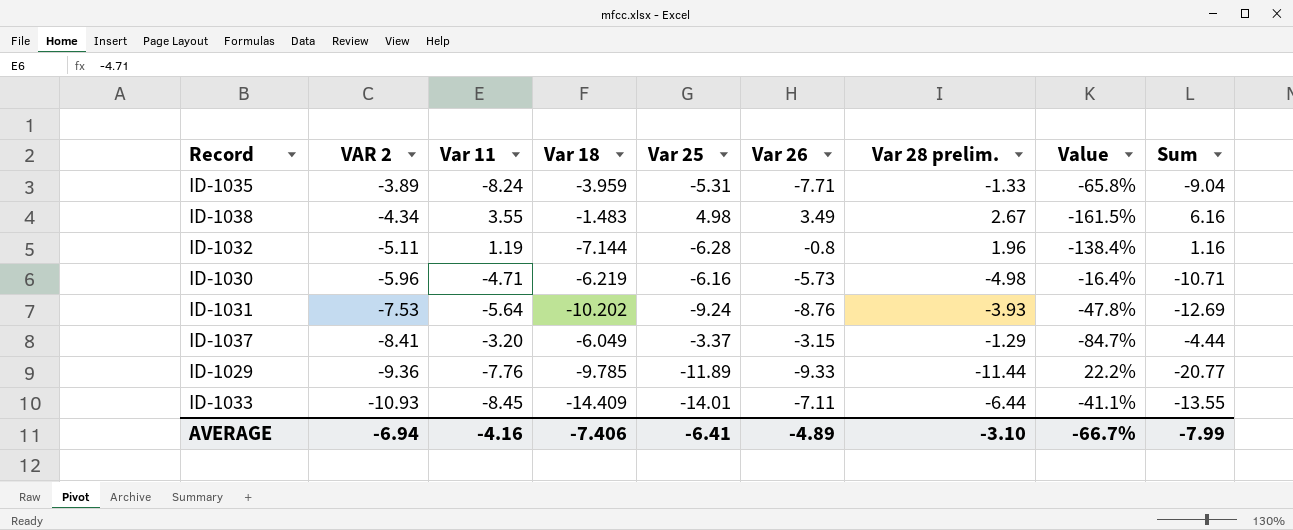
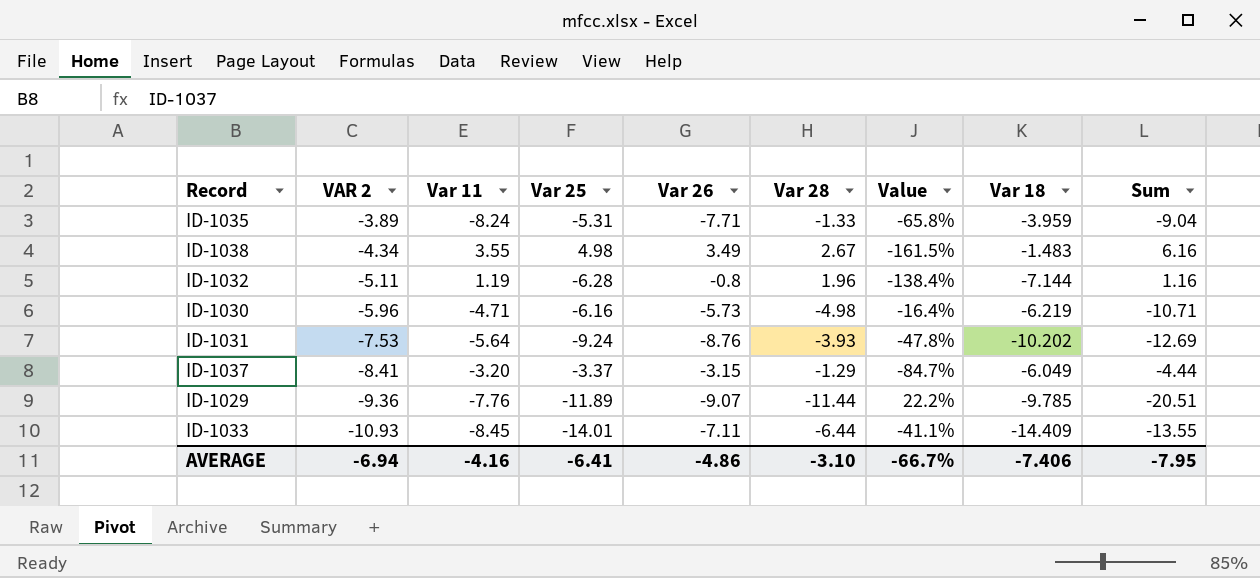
column name: Var 28 prelim. -> Var 28
column Var 18 | position: 4 -> 8
ID-1029 | Var 26: -9.33 -> -9.07
ID-1029 | Sum: -20.77 -> -20.51
AVERAGE | Var 26: -4.89 -> -4.86
AVERAGE | Sum: -7.99 -> -7.95

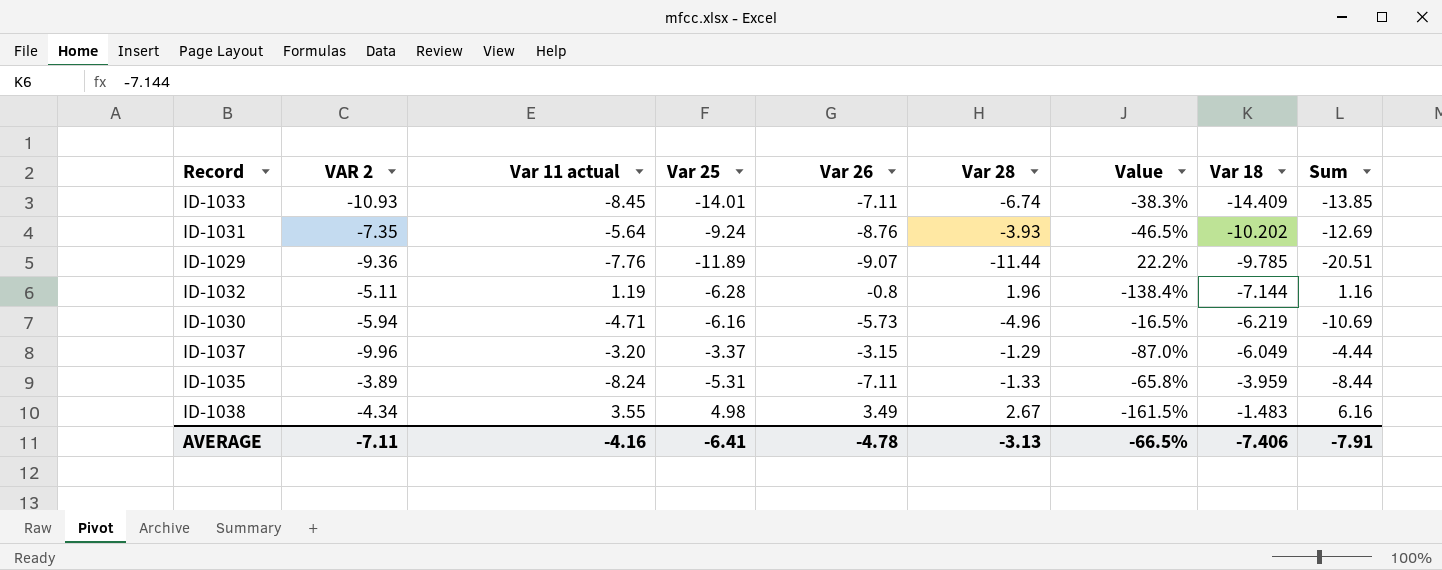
row order: VAR 2 descending -> Var 18 ascending
column name: Var 11 -> Var 11 actual
ID-1033 | Var 28: -6.44 -> -6.74
ID-1033 | Value: -41.1% -> -38.3%
ID-1033 | Sum: -13.55 -> -13.85
ID-1031 | VAR 2: -7.53 -> -7.35
ID-1031 | Value: -47.8% -> -46.5%
ID-1030 | VAR 2: -5.96 -> -5.94
ID-1030 | Var 28: -4.98 -> -4.96
ID-1030 | Value: -16.4% -> -16.5%
ID-1030 | Sum: -10.71 -> -10.69
ID-1037 | VAR 2: -8.41 -> -9.96
ID-1037 | Value: -84.7% -> -87.0%
ID-1035 | Var 26: -7.71 -> -7.11
ID-1035 | Sum: -9.04 -> -8.44
AVERAGE | VAR 2: -6.94 -> -7.11
AVERAGE | Var 26: -4.86 -> -4.78
AVERAGE | Var 28: -3.10 -> -3.13
AVERAGE | Value: -66.7% -> -66.5%
AVERAGE | Sum: -7.95 -> -7.91

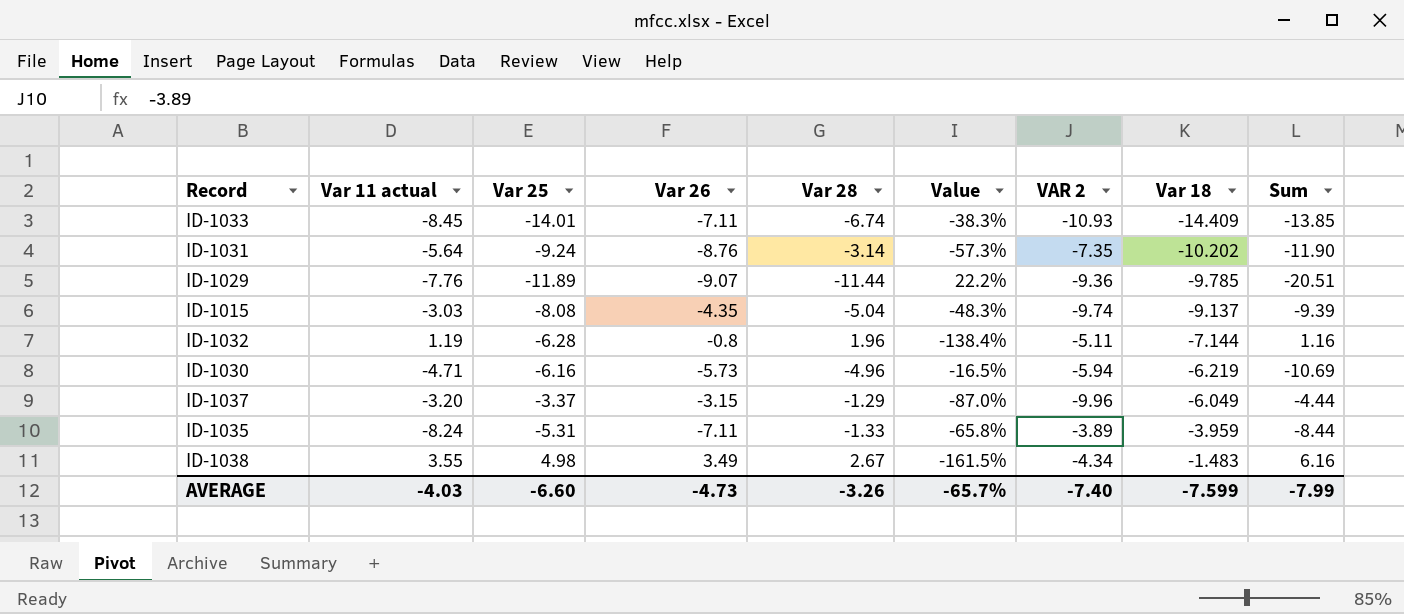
column VAR 2 | position: 2 -> 7
ID-1031 | Var 28: -3.93 -> -3.14
ID-1031 | Value: -46.5% -> -57.3%
ID-1031 | Sum: -12.69 -> -11.90
row ID-1015: none -> -3.03 | -8.08 | -4.35 | -5.04 | -48.3% | -9.74 | -9.137 | -9.39
AVERAGE | Var 11 actual: -4.16 -> -4.03
AVERAGE | Var 25: -6.41 -> -6.60
AVERAGE | Var 26: -4.78 -> -4.73
AVERAGE | Var 28: -3.13 -> -3.26
AVERAGE | Value: -66.5% -> -65.7%
AVERAGE | VAR 2: -7.11 -> -7.40
AVERAGE | Var 18: -7.406 -> -7.599
AVERAGE | Sum: -7.91 -> -7.99

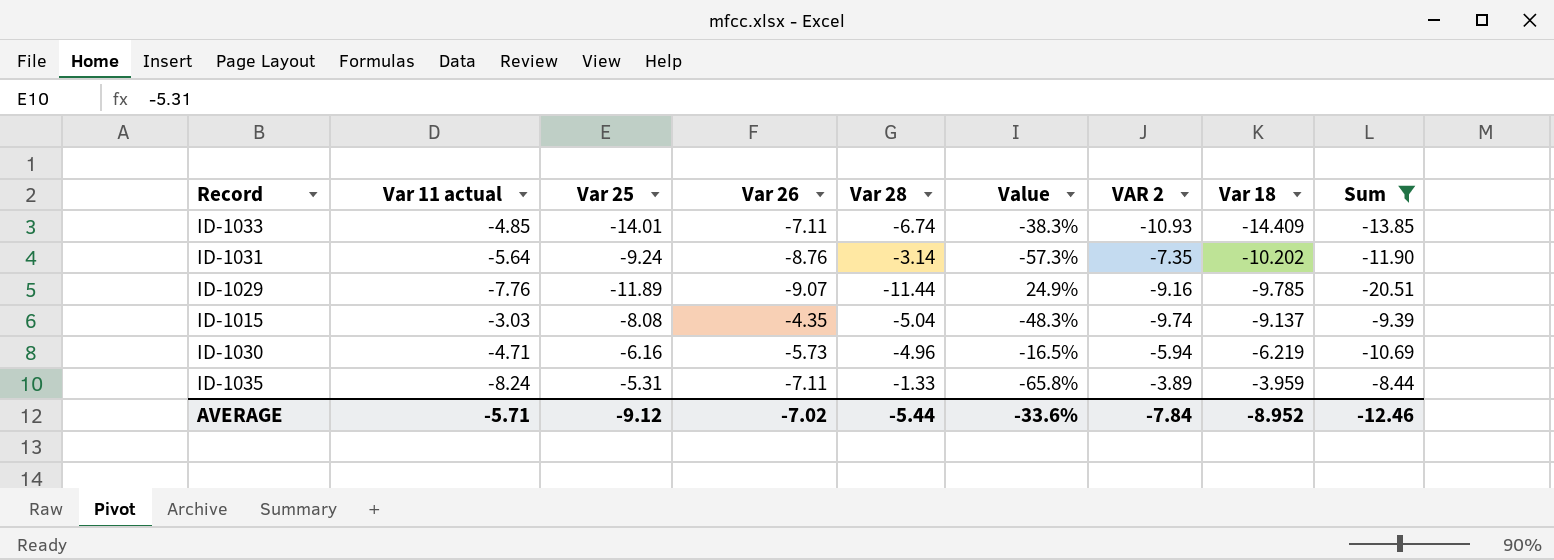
filter: none -> Sum <= -8.44
ID-1033 | Var 11 actual: -8.45 -> -4.85
ID-1029 | Value: 22.2% -> 24.9%
ID-1029 | VAR 2: -9.36 -> -9.16
AVERAGE | Var 11 actual: -4.03 -> -5.71
AVERAGE | Var 25: -6.60 -> -9.12
AVERAGE | Var 26: -4.73 -> -7.02
AVERAGE | Var 28: -3.26 -> -5.44
AVERAGE | Value: -65.7% -> -33.6%
AVERAGE | VAR 2: -7.40 -> -7.84
AVERAGE | Var 18: -7.599 -> -8.952
AVERAGE | Sum: -7.99 -> -12.46

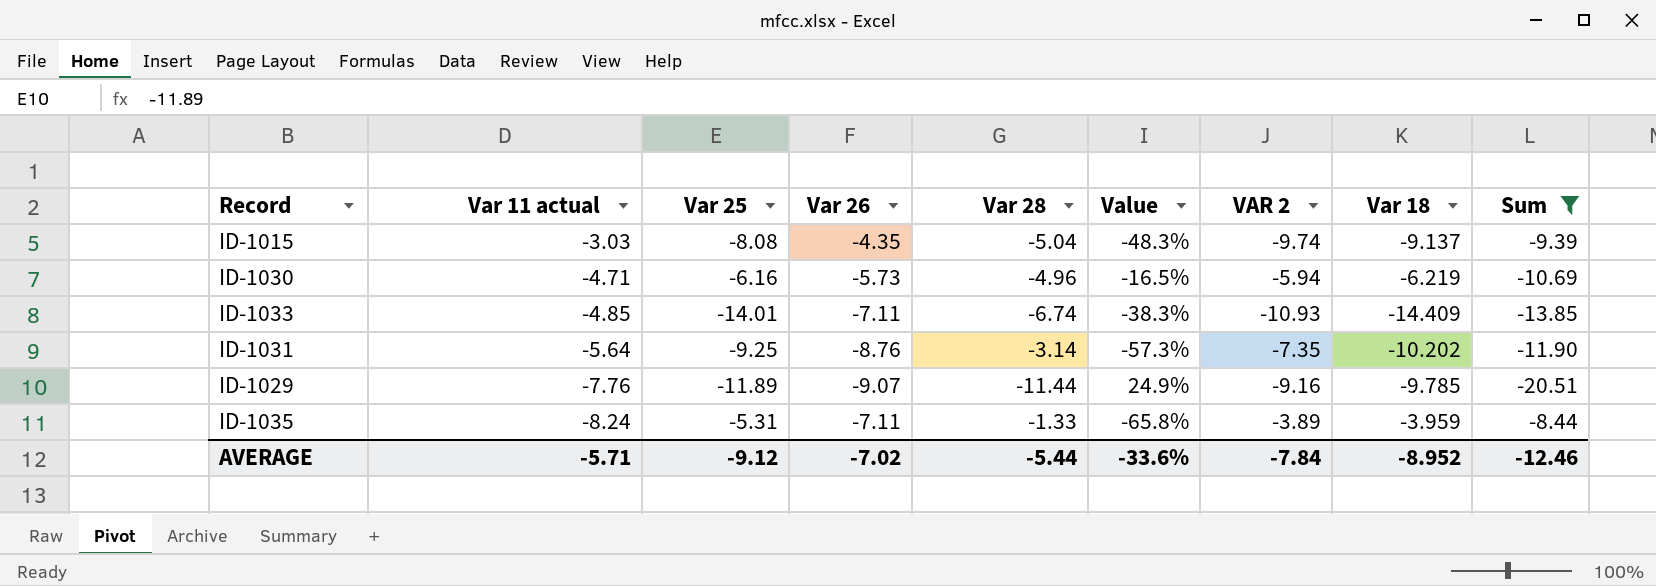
row order: Var 18 ascending -> Var 11 actual descending
ID-1031 | Var 25: -9.24 -> -9.25

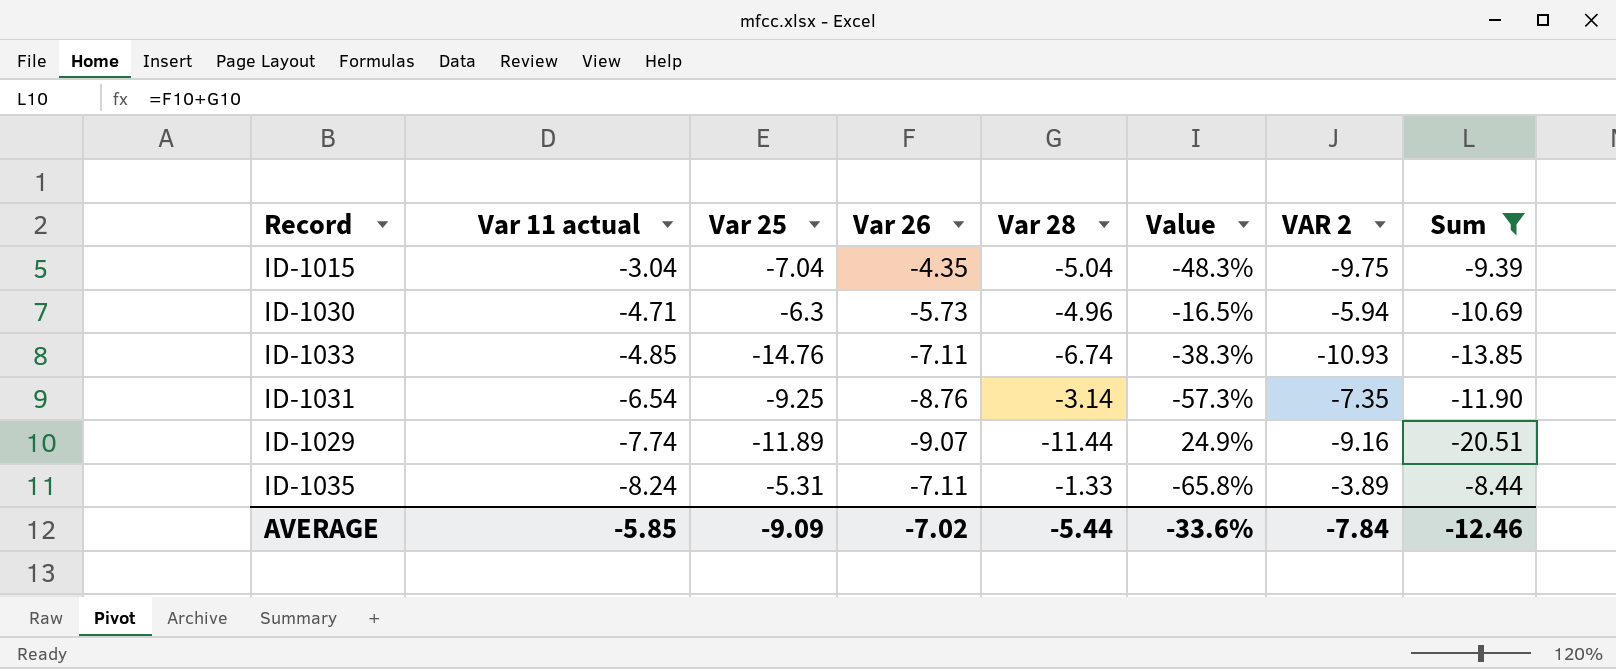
column Var 18 | position: 8 -> none
ID-1015 | Var 11 actual: -3.03 -> -3.04
ID-1015 | Var 25: -8.08 -> -7.04
ID-1015 | VAR 2: -9.74 -> -9.75
ID-1030 | Var 25: -6.16 -> -6.3
ID-1033 | Var 25: -14.01 -> -14.76
ID-1031 | Var 11 actual: -5.64 -> -6.54
ID-1029 | Var 11 actual: -7.76 -> -7.74
AVERAGE | Var 11 actual: -5.71 -> -5.85
AVERAGE | Var 25: -9.12 -> -9.09

